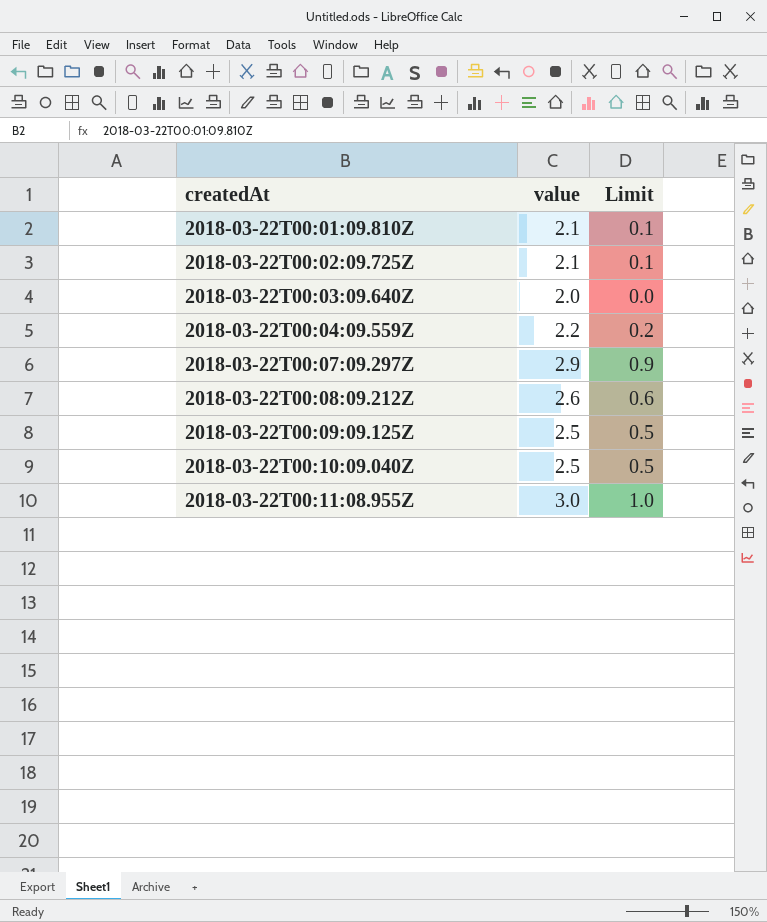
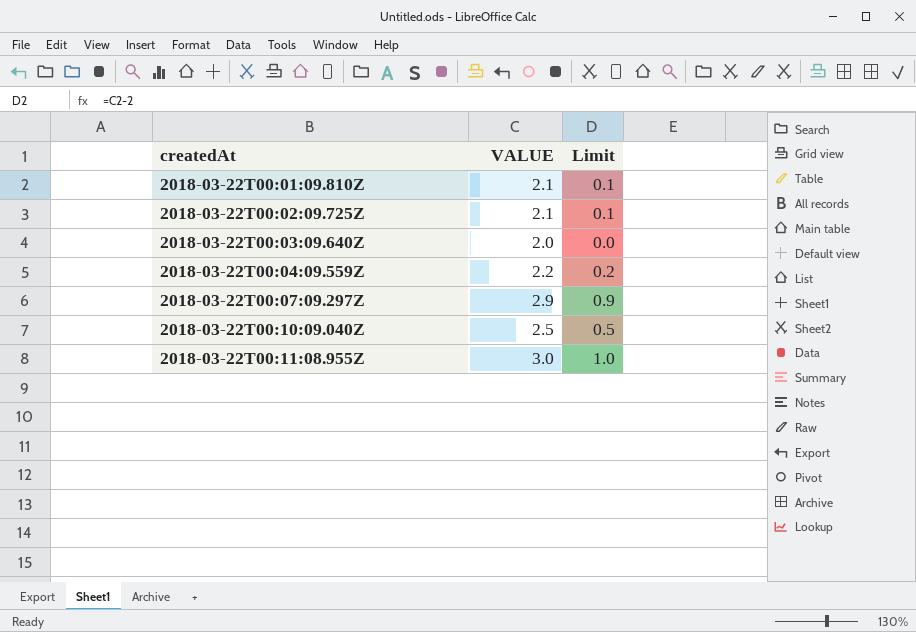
column name: value -> VALUE
row 2018-03-22T00:08:09.212Z: 2.6 | 0.6 -> none
row 2018-03-22T00:09:09.125Z: 2.5 | 0.5 -> none

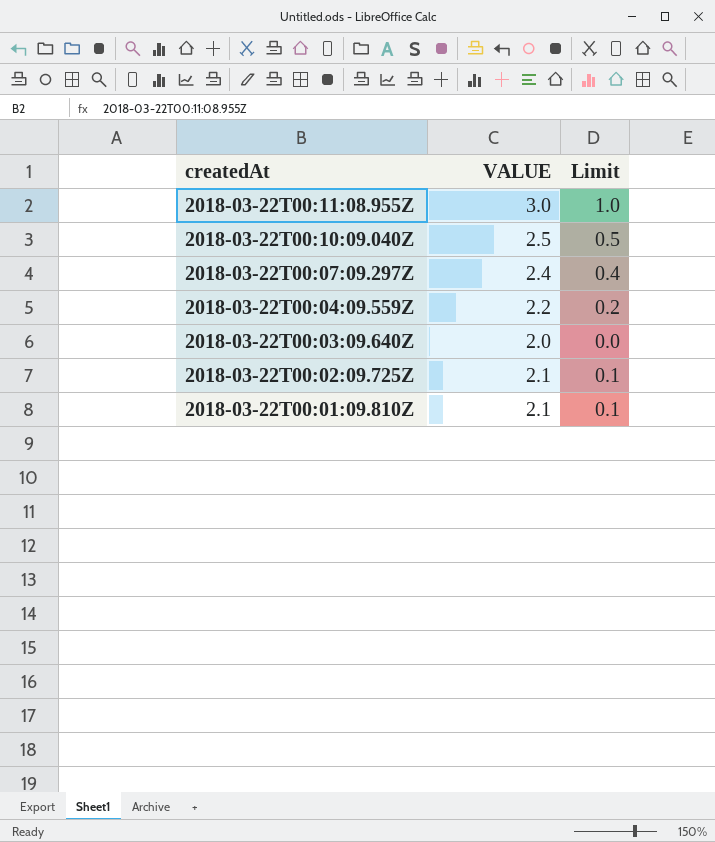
row order: createdAt ascending -> createdAt descending
2018-03-22T00:07:09.297Z | VALUE: 2.9 -> 2.4
2018-03-22T00:07:09.297Z | Limit: 0.9 -> 0.4

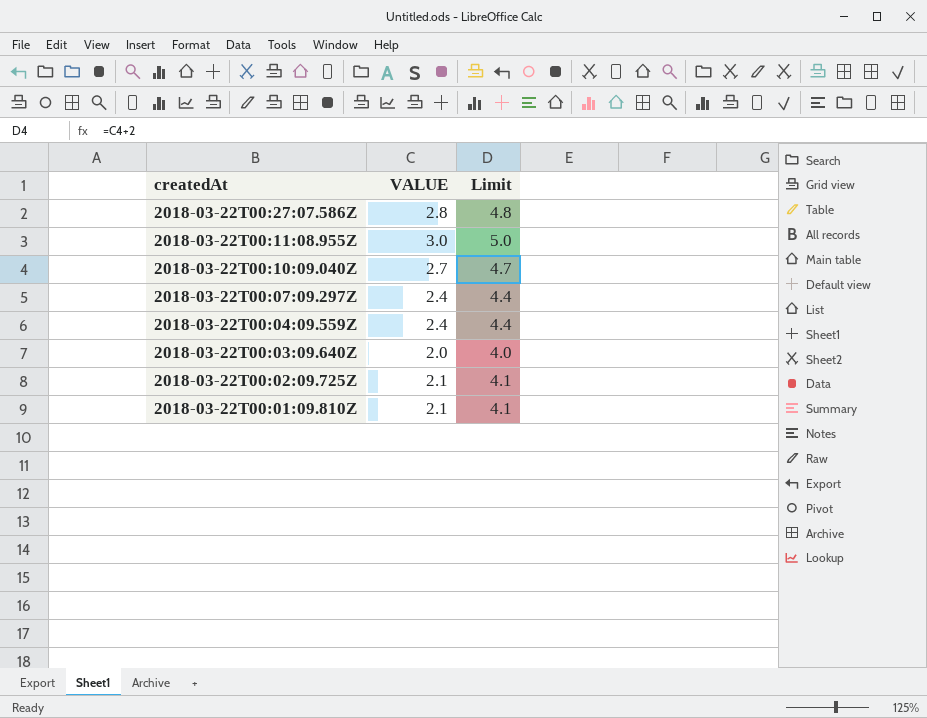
column Limit | formula: [VALUE] - 2 -> [VALUE] + 2
row 2018-03-22T00:27:07.586Z: none -> 2.8 | 4.8
2018-03-22T00:10:09.040Z | VALUE: 2.5 -> 2.7
2018-03-22T00:04:09.559Z | VALUE: 2.2 -> 2.4

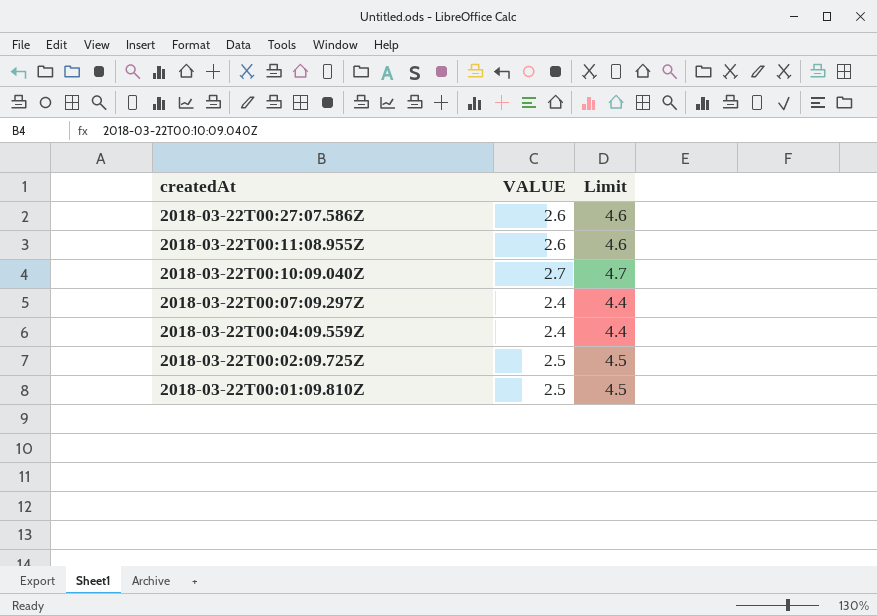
row 2018-03-22T00:03:09.640Z: 2.0 | 4.0 -> none
2018-03-22T00:27:07.586Z | VALUE: 2.8 -> 2.6
2018-03-22T00:27:07.586Z | Limit: 4.8 -> 4.6
2018-03-22T00:11:08.955Z | VALUE: 3.0 -> 2.6
2018-03-22T00:11:08.955Z | Limit: 5.0 -> 4.6
2018-03-22T00:02:09.725Z | VALUE: 2.1 -> 2.5
2018-03-22T00:02:09.725Z | Limit: 4.1 -> 4.5
2018-03-22T00:01:09.810Z | VALUE: 2.1 -> 2.5
2018-03-22T00:01:09.810Z | Limit: 4.1 -> 4.5

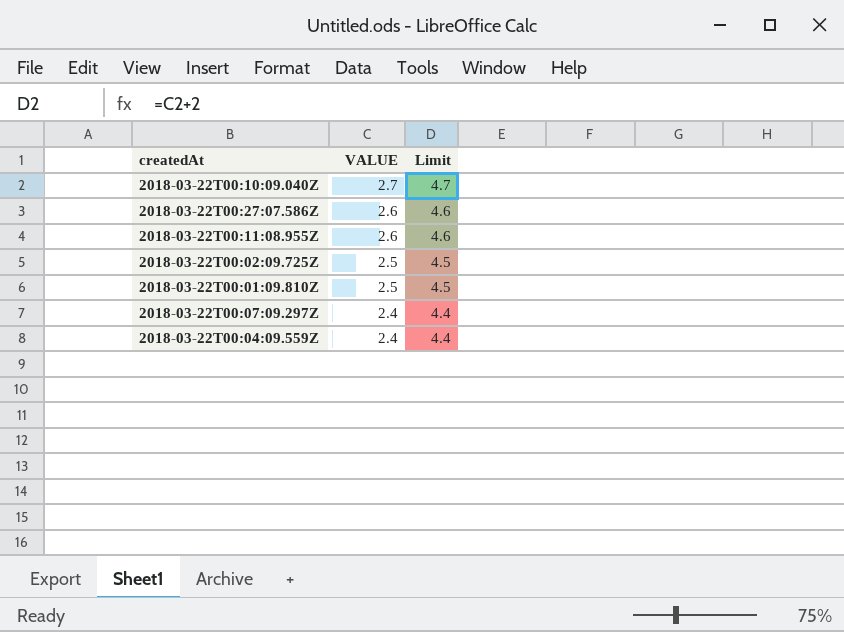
row order: createdAt descending -> VALUE descending

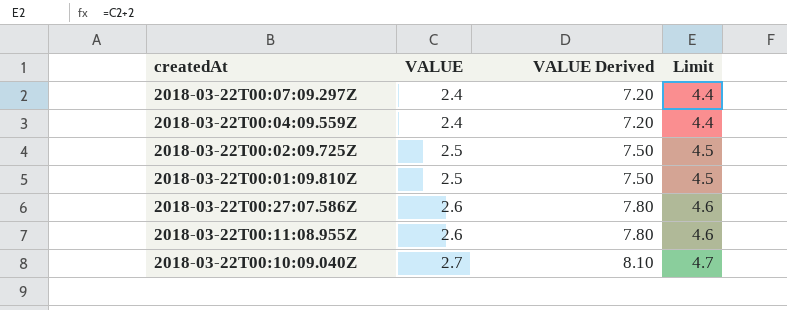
row order: VALUE descending -> VALUE ascending
column VALUE Derived | formula: none -> [VALUE] * 3

